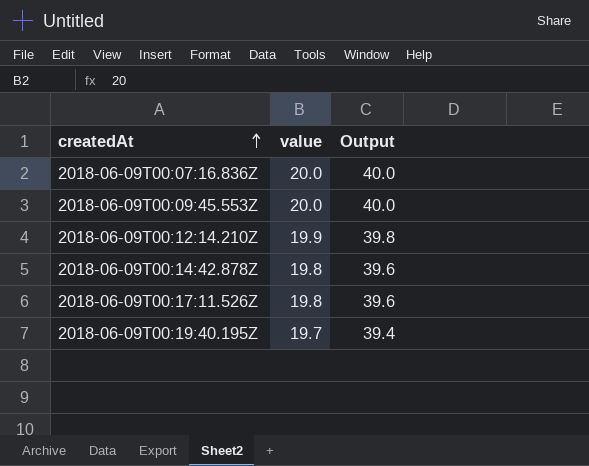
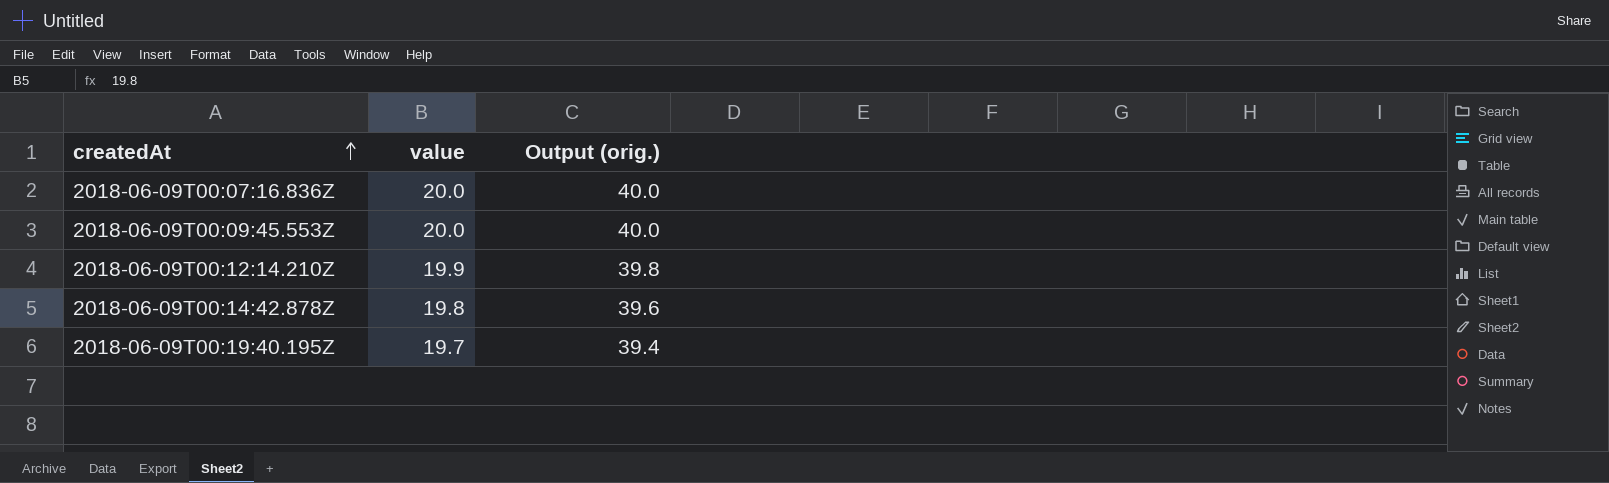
column name: Output -> Output (orig.)
row 2018-06-09T00:17:11.526Z: 19.8 | 39.6 -> none

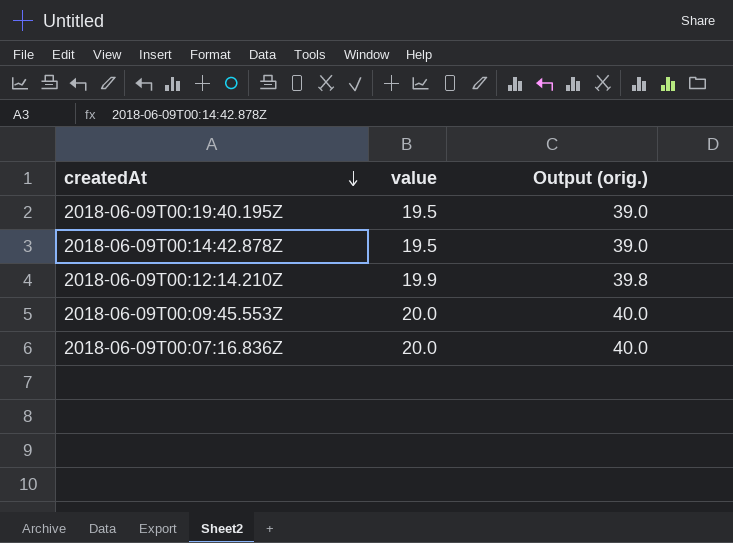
row order: createdAt ascending -> createdAt descending
2018-06-09T00:19:40.195Z | value: 19.7 -> 19.5
2018-06-09T00:19:40.195Z | Output (orig.): 39.4 -> 39.0
2018-06-09T00:14:42.878Z | value: 19.8 -> 19.5
2018-06-09T00:14:42.878Z | Output (orig.): 39.6 -> 39.0

